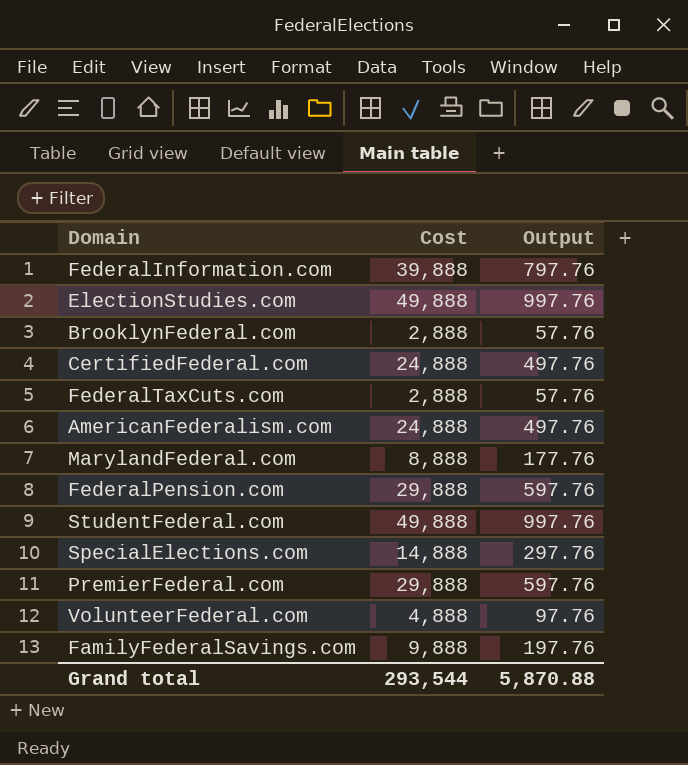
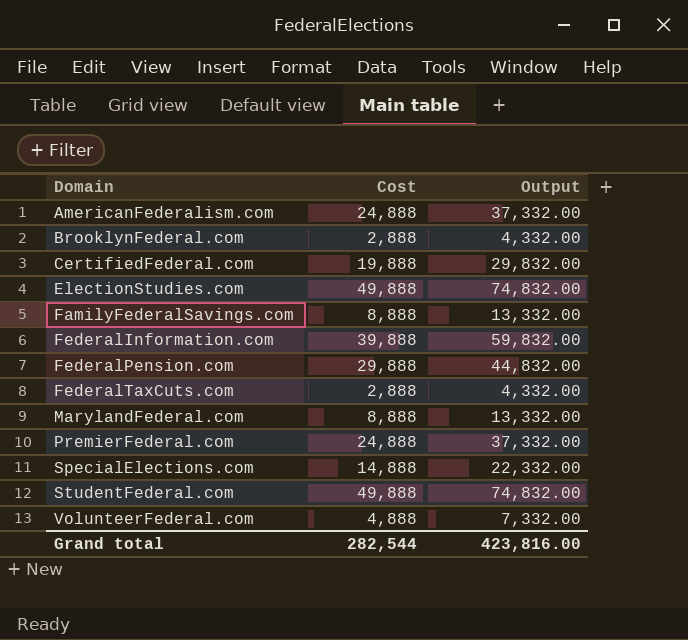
row order: none -> Domain ascending
column Output | formula: [Cost] * 0.02 -> [Cost] * 1.5
CertifiedFederal.com | Cost: 24,888 -> 19,888
FamilyFederalSavings.com | Cost: 9,888 -> 8,888
PremierFederal.com | Cost: 29,888 -> 24,888
Grand total | Cost: 293,544 -> 282,544
Grand total | Output: 5,870.88 -> 423,816.00

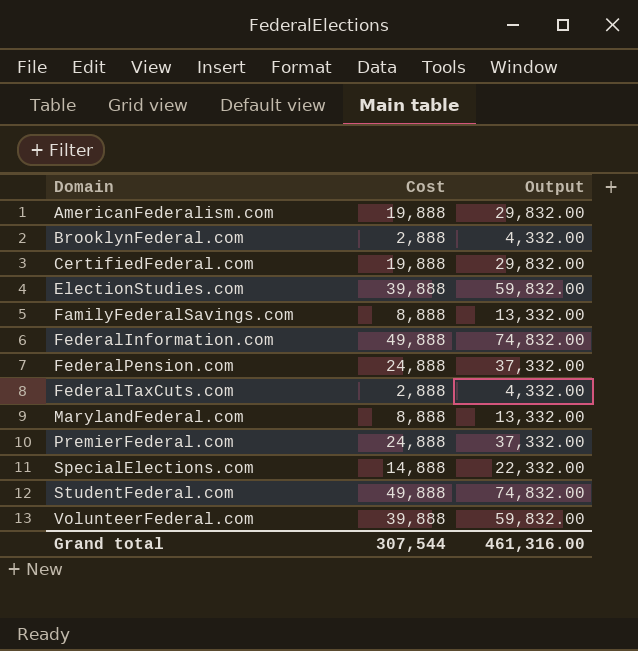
AmericanFederalism.com | Cost: 24,888 -> 19,888
AmericanFederalism.com | Output: 37,332.00 -> 29,832.00
ElectionStudies.com | Cost: 49,888 -> 39,888
ElectionStudies.com | Output: 74,832.00 -> 59,832.00
FederalInformation.com | Cost: 39,888 -> 49,888
FederalInformation.com | Output: 59,832.00 -> 74,832.00
FederalPension.com | Cost: 29,888 -> 24,888
FederalPension.com | Output: 44,832.00 -> 37,332.00
VolunteerFederal.com | Cost: 4,888 -> 39,888
VolunteerFederal.com | Output: 7,332.00 -> 59,832.00
Grand total | Cost: 282,544 -> 307,544
Grand total | Output: 423,816.00 -> 461,316.00

